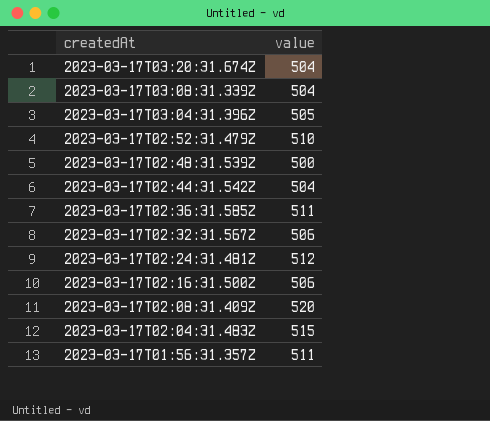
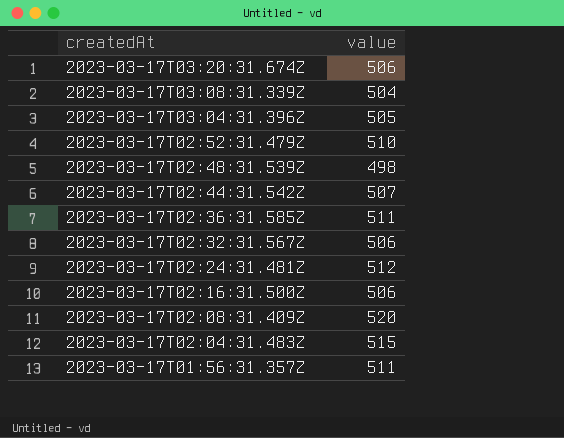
2023-03-17T03:20:31.674Z | value: 504 -> 506
2023-03-17T02:48:31.539Z | value: 500 -> 498
2023-03-17T02:44:31.542Z | value: 504 -> 507

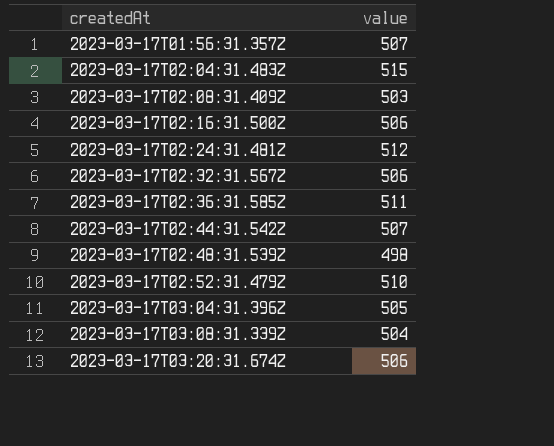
row order: createdAt descending -> createdAt ascending
2023-03-17T01:56:31.357Z | value: 511 -> 507
2023-03-17T02:08:31.409Z | value: 520 -> 503

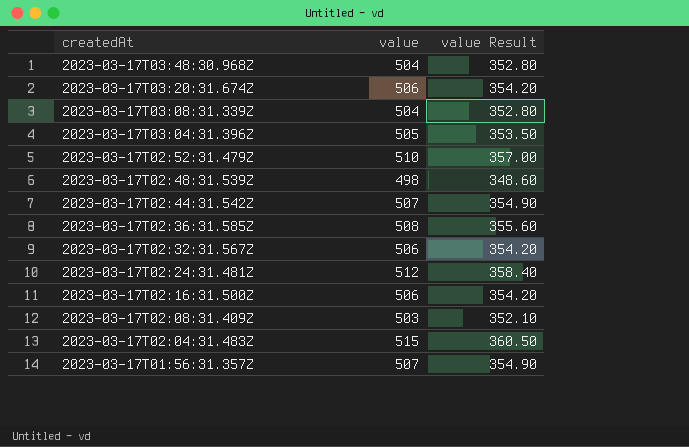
row order: createdAt ascending -> createdAt descending
column value Result | formula: none -> [value] * 0.7
row 2023-03-17T03:48:30.968Z: none -> 504 | 352.80
2023-03-17T02:36:31.585Z | value: 511 -> 508

